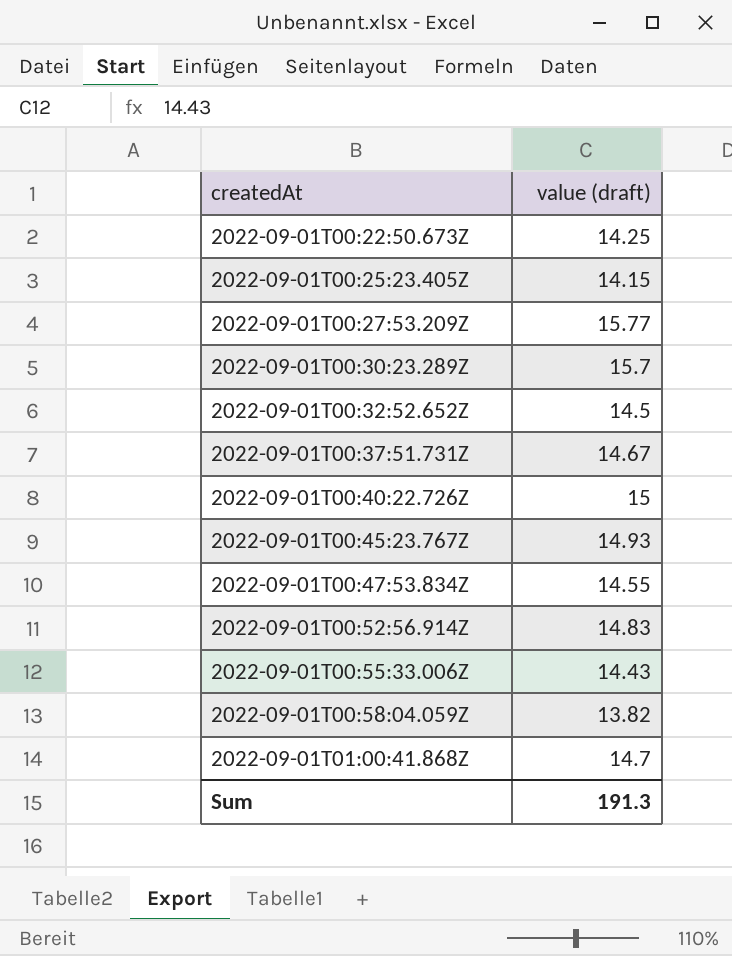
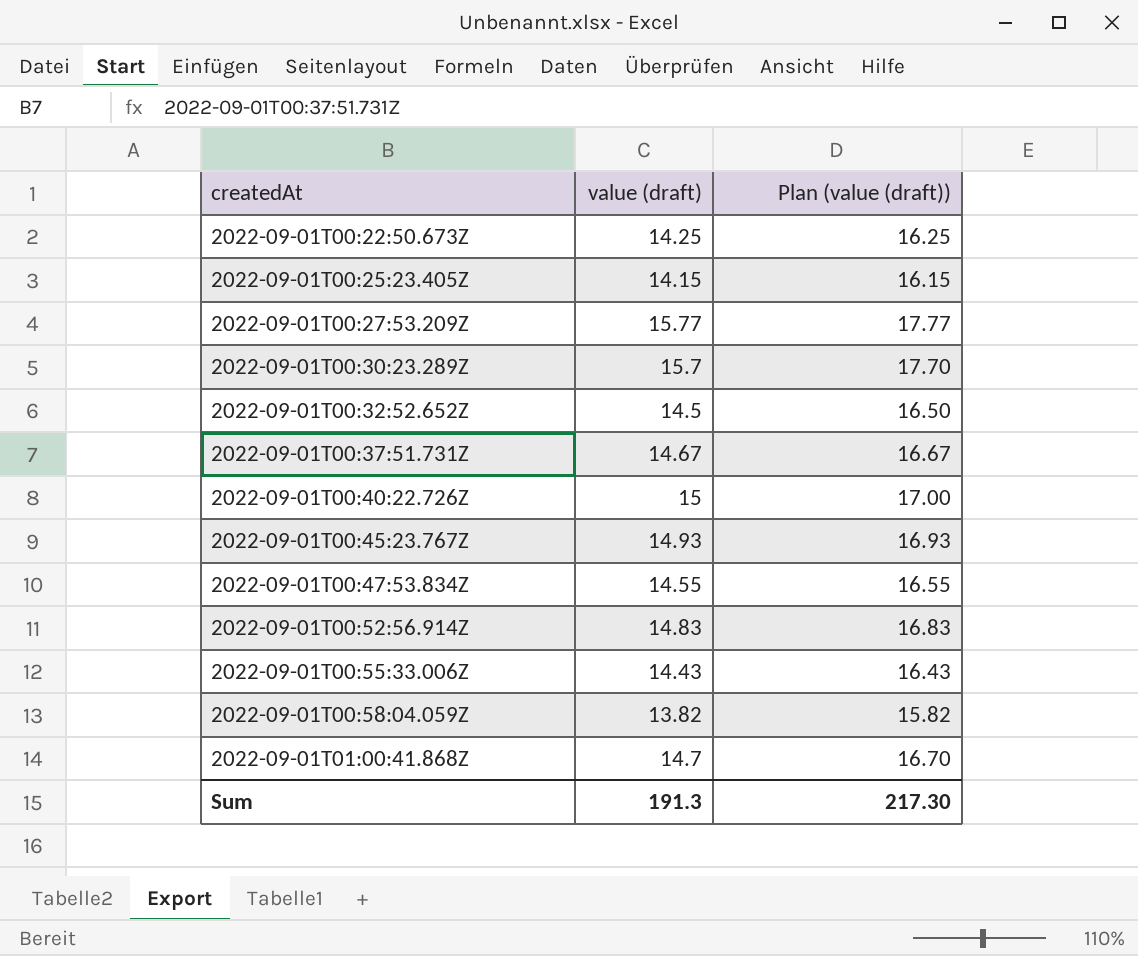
column Plan (value (draft)) | formula: none -> [value (draft)] + 2

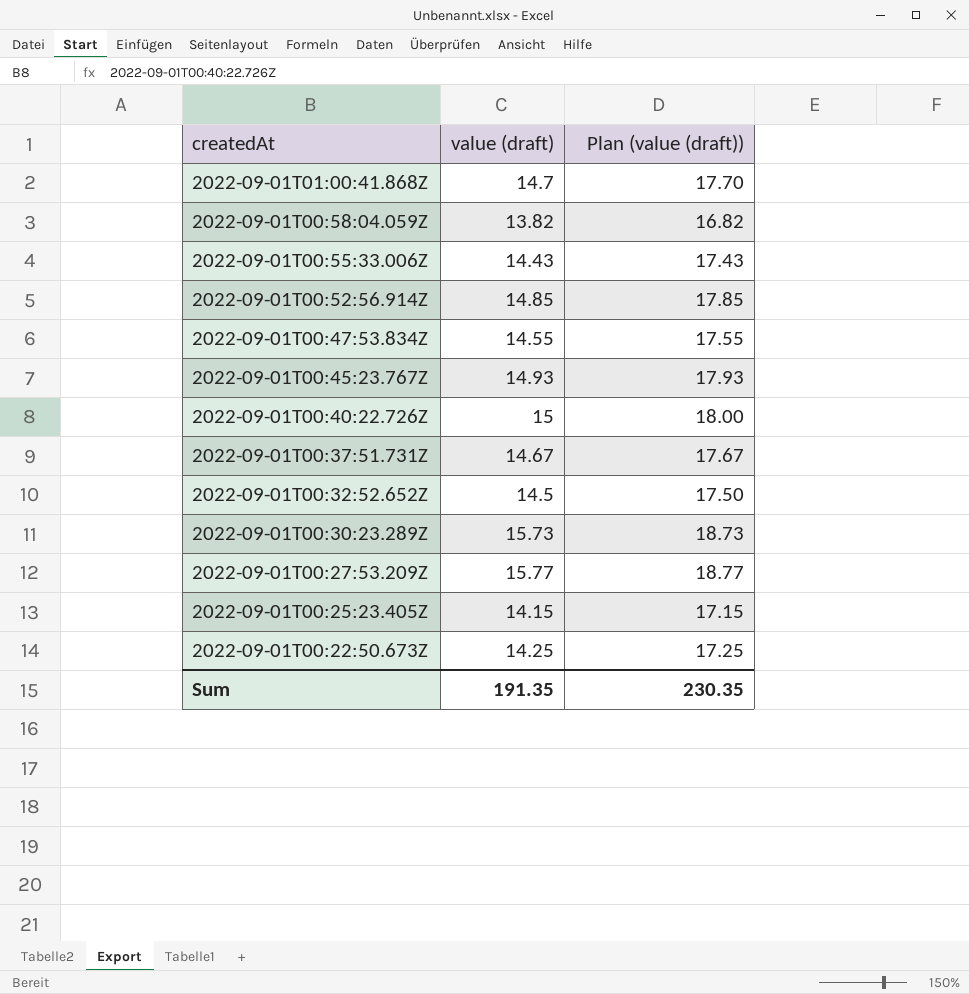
row order: createdAt ascending -> createdAt descending
column Plan (value (draft)) | formula: [value (draft)] + 2 -> [value (draft)] + 3
2022-09-01T00:52:56.914Z | value (draft): 14.83 -> 14.85
2022-09-01T00:30:23.289Z | value (draft): 15.7 -> 15.73
Sum | value (draft): 191.3 -> 191.35
Sum | Plan (value (draft)): 217.30 -> 230.35

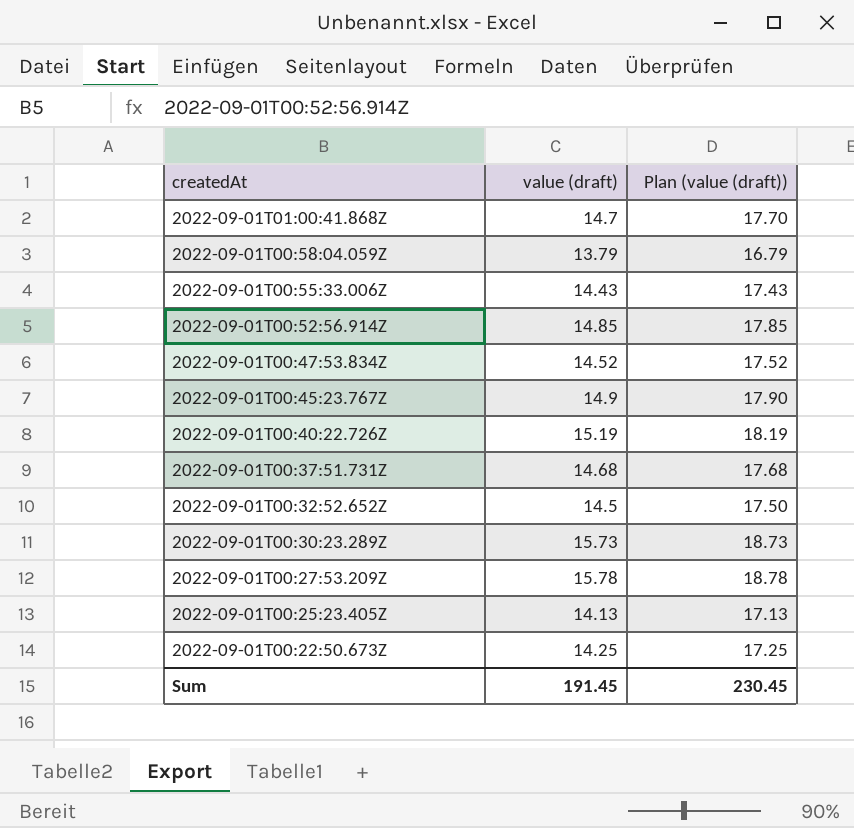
2022-09-01T00:58:04.059Z | value (draft): 13.82 -> 13.79
2022-09-01T00:58:04.059Z | Plan (value (draft)): 16.82 -> 16.79
2022-09-01T00:47:53.834Z | value (draft): 14.55 -> 14.52
2022-09-01T00:47:53.834Z | Plan (value (draft)): 17.55 -> 17.52
2022-09-01T00:45:23.767Z | value (draft): 14.93 -> 14.9
2022-09-01T00:45:23.767Z | Plan (value (draft)): 17.93 -> 17.90
2022-09-01T00:40:22.726Z | value (draft): 15 -> 15.19
2022-09-01T00:40:22.726Z | Plan (value (draft)): 18.00 -> 18.19
2022-09-01T00:37:51.731Z | value (draft): 14.67 -> 14.68
2022-09-01T00:37:51.731Z | Plan (value (draft)): 17.67 -> 17.68
2022-09-01T00:27:53.209Z | value (draft): 15.77 -> 15.78
2022-09-01T00:27:53.209Z | Plan (value (draft)): 18.77 -> 18.78
2022-09-01T00:25:23.405Z | value (draft): 14.15 -> 14.13
2022-09-01T00:25:23.405Z | Plan (value (draft)): 17.15 -> 17.13
Sum | value (draft): 191.35 -> 191.45
Sum | Plan (value (draft)): 230.35 -> 230.45

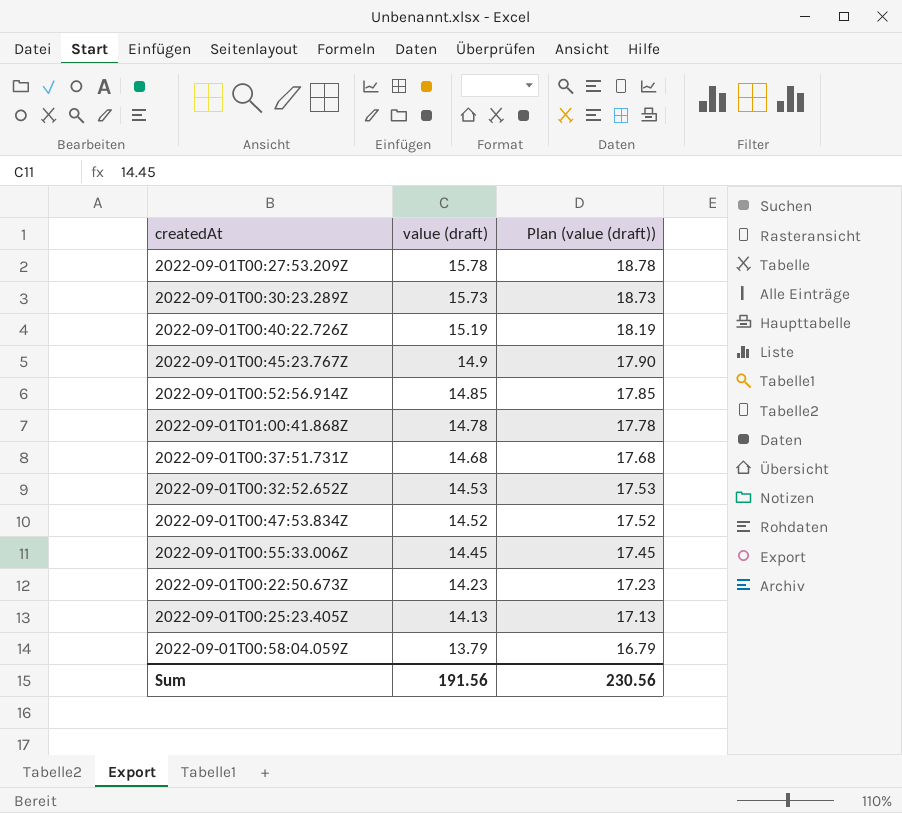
row order: createdAt descending -> value (draft) descending
2022-09-01T01:00:41.868Z | value (draft): 14.7 -> 14.78
2022-09-01T01:00:41.868Z | Plan (value (draft)): 17.70 -> 17.78
2022-09-01T00:32:52.652Z | value (draft): 14.5 -> 14.53
2022-09-01T00:32:52.652Z | Plan (value (draft)): 17.50 -> 17.53
2022-09-01T00:55:33.006Z | value (draft): 14.43 -> 14.45
2022-09-01T00:55:33.006Z | Plan (value (draft)): 17.43 -> 17.45
2022-09-01T00:22:50.673Z | value (draft): 14.25 -> 14.23
2022-09-01T00:22:50.673Z | Plan (value (draft)): 17.25 -> 17.23
Sum | value (draft): 191.45 -> 191.56
Sum | Plan (value (draft)): 230.45 -> 230.56

